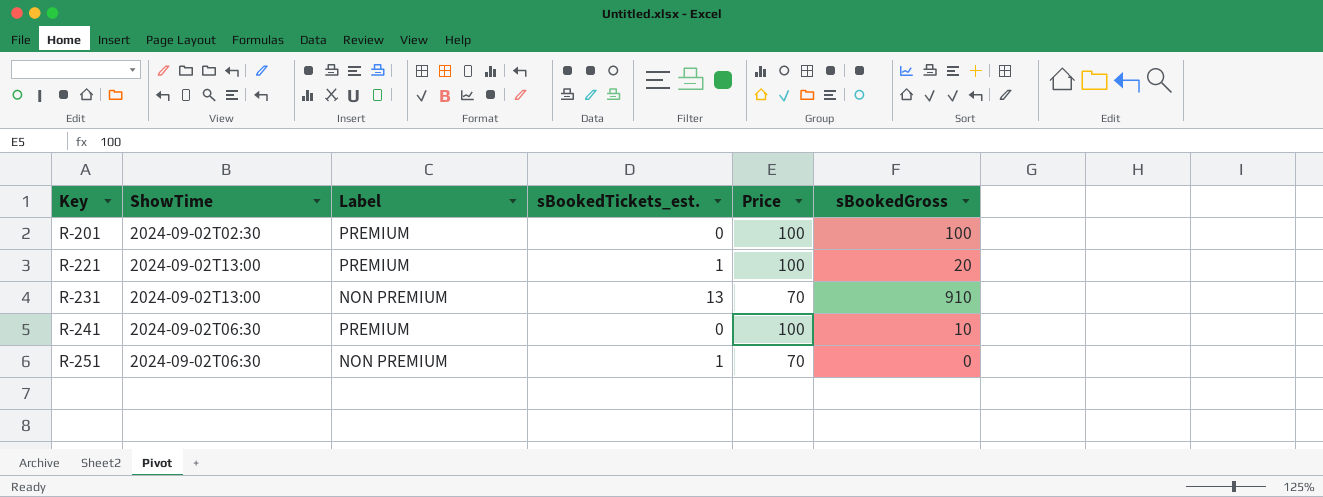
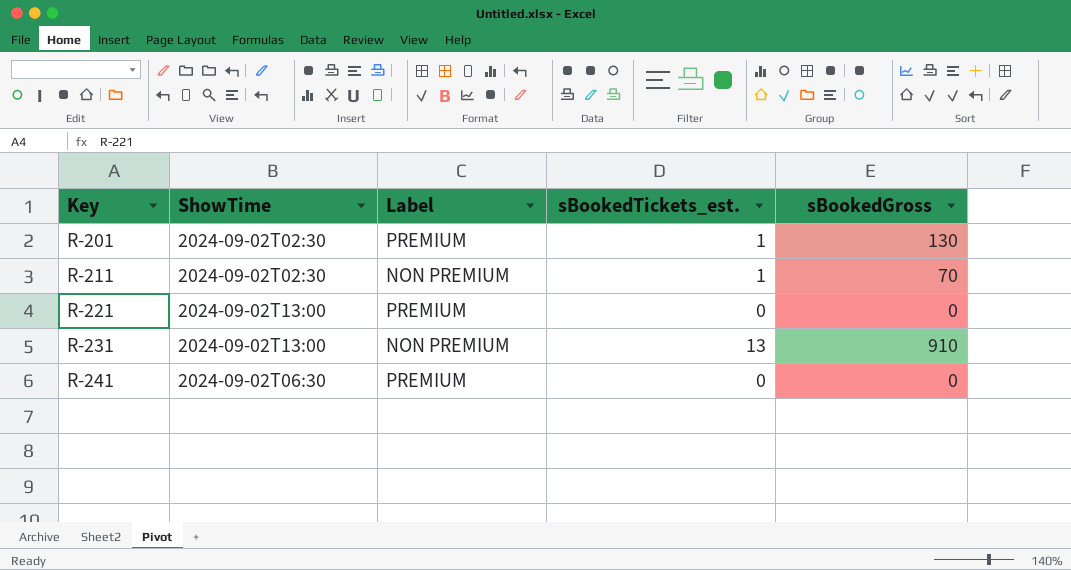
column Price | position: 5 -> none
row R-251: 2024-09-02T06:30 | NON PREMIUM | 1 | 70 | 0 -> none
R-201 | sBookedTickets_est.: 0 -> 1
R-201 | sBookedGross: 100 -> 130
row R-211: none -> 2024-09-02T02:30 | NON PREMIUM | 1 | 70
R-221 | sBookedTickets_est.: 1 -> 0
R-221 | sBookedGross: 20 -> 0
R-241 | sBookedGross: 10 -> 0

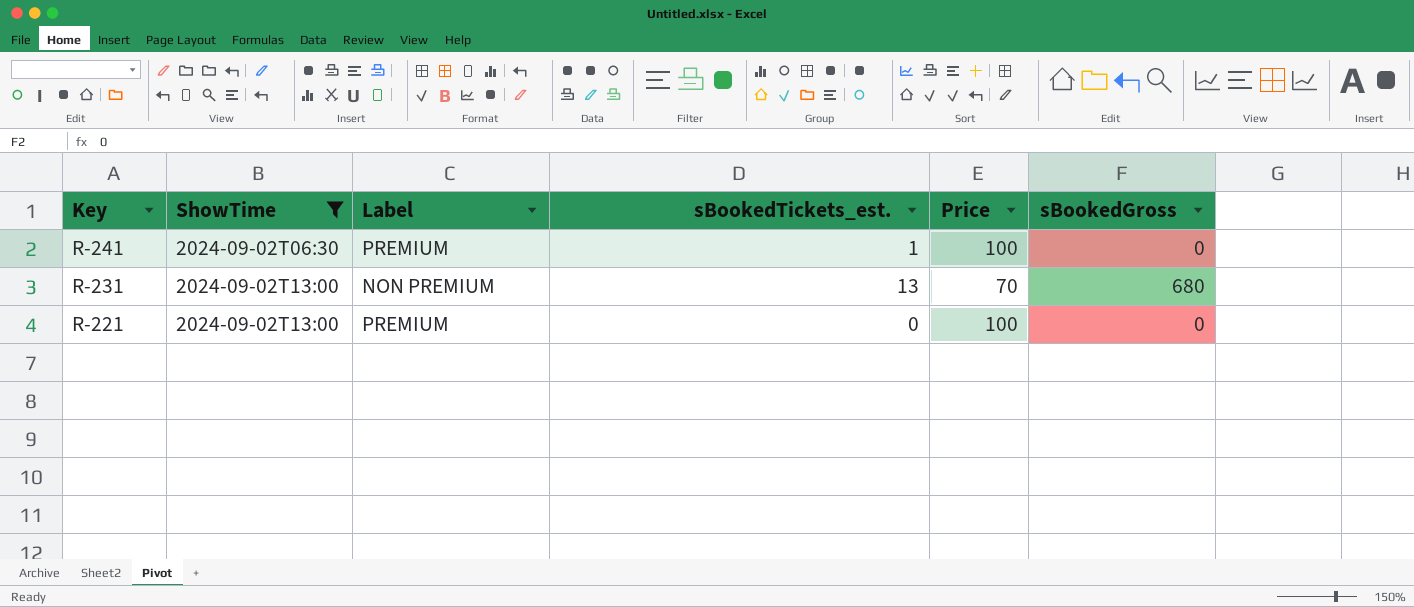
filter: none -> ShowTime != 2024-09-02T02:30
row order: Key ascending -> Key descending
column Price | position: none -> 5
R-241 | sBookedTickets_est.: 0 -> 1
R-231 | sBookedGross: 910 -> 680

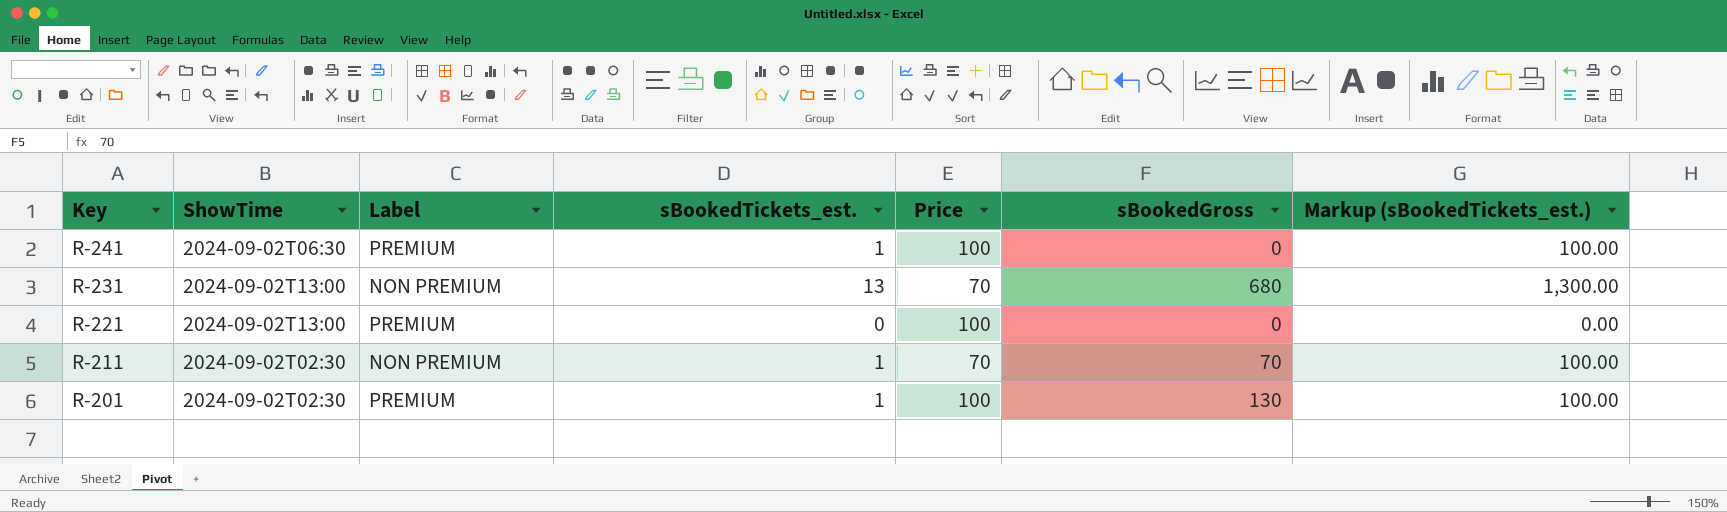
filter: ShowTime != 2024-09-02T02:30 -> none
column Markup (sBookedTickets_est.) | formula: none -> [sBookedTickets_est.] * 100

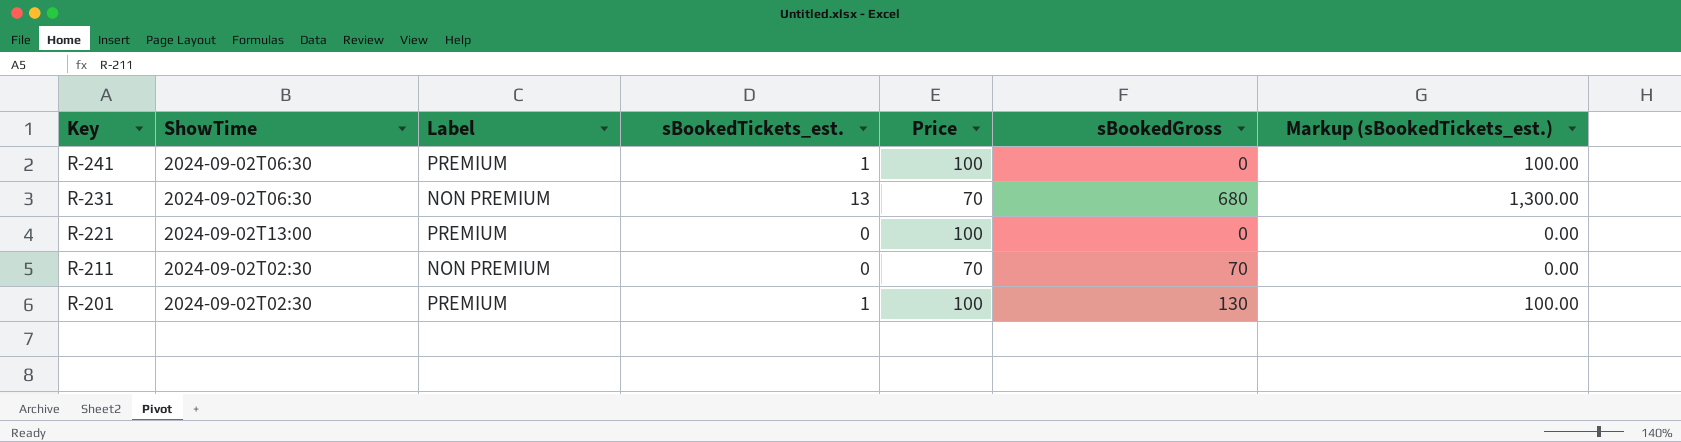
R-231 | ShowTime: 2024-09-02T13:00 -> 2024-09-02T06:30
R-211 | sBookedTickets_est.: 1 -> 0
R-211 | Markup (sBookedTickets_est.): 100.00 -> 0.00

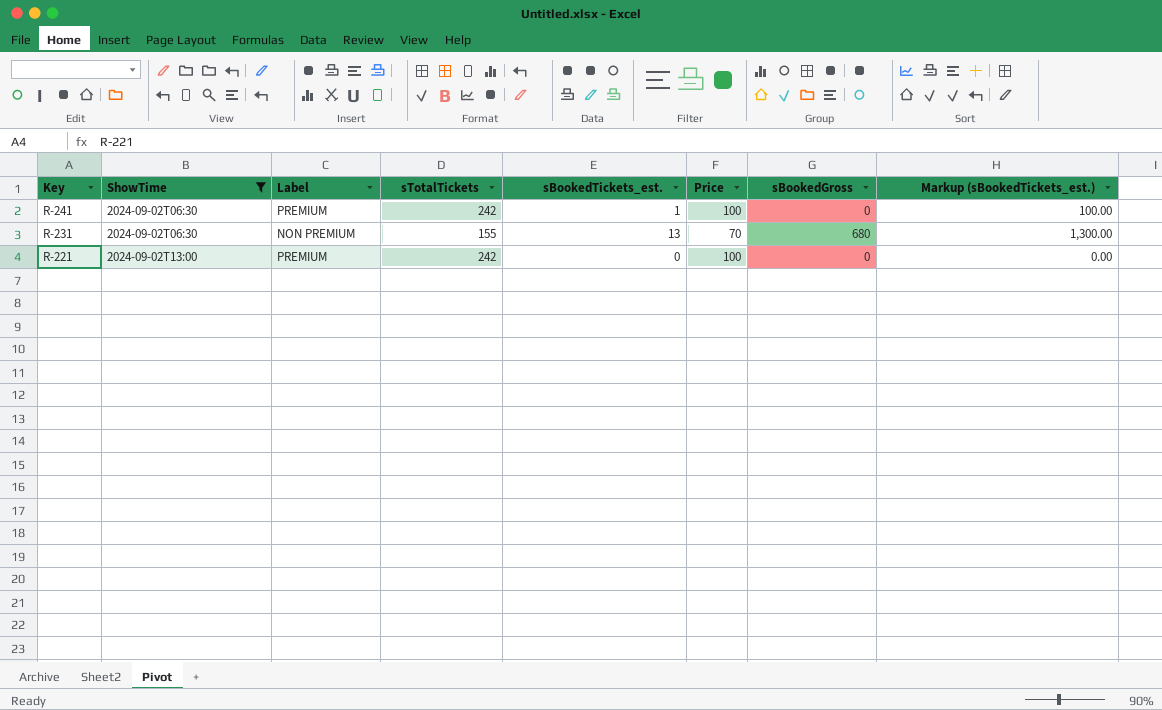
filter: none -> ShowTime != 2024-09-02T02:30
column sTotalTickets | position: none -> 4

